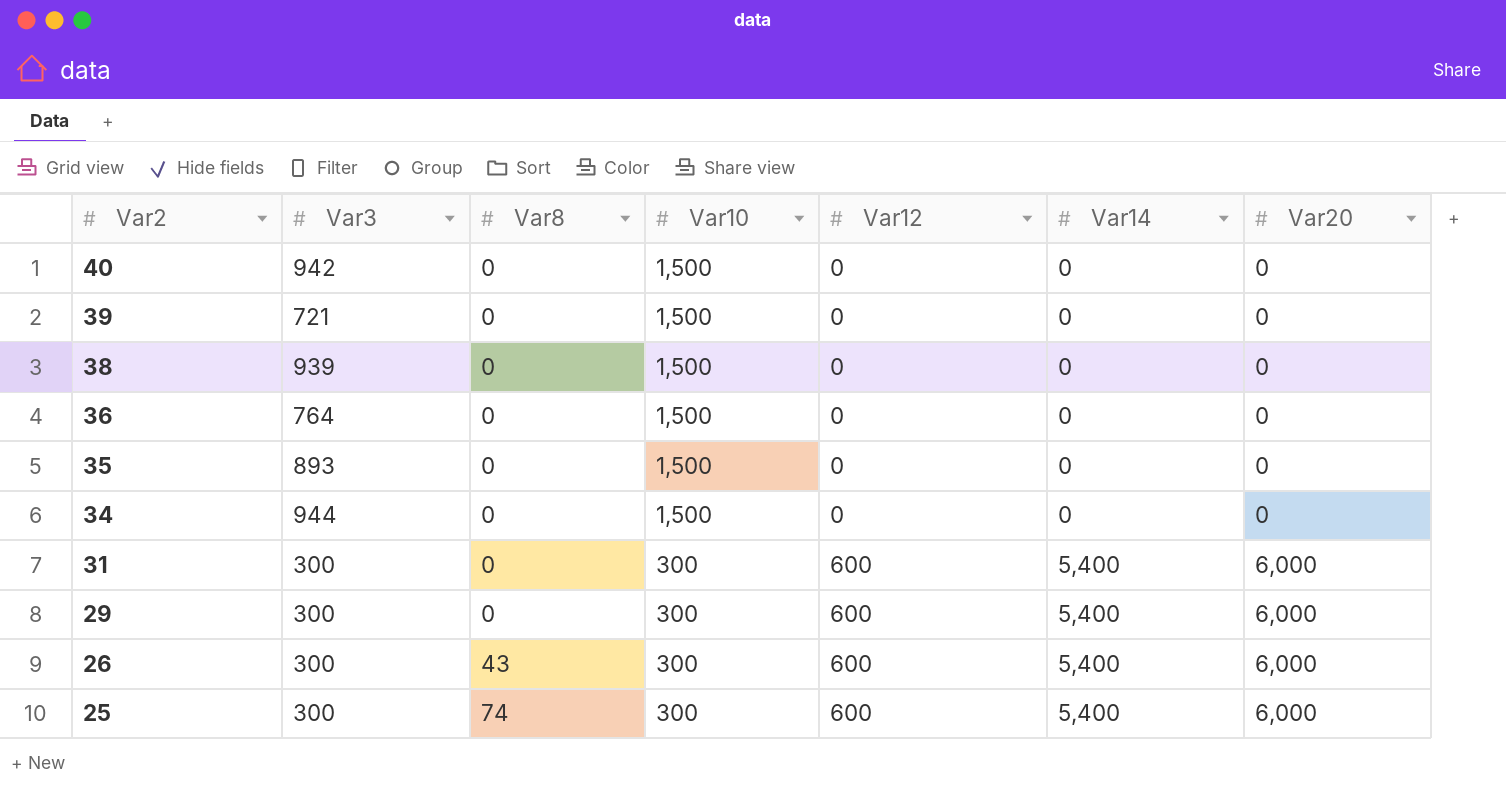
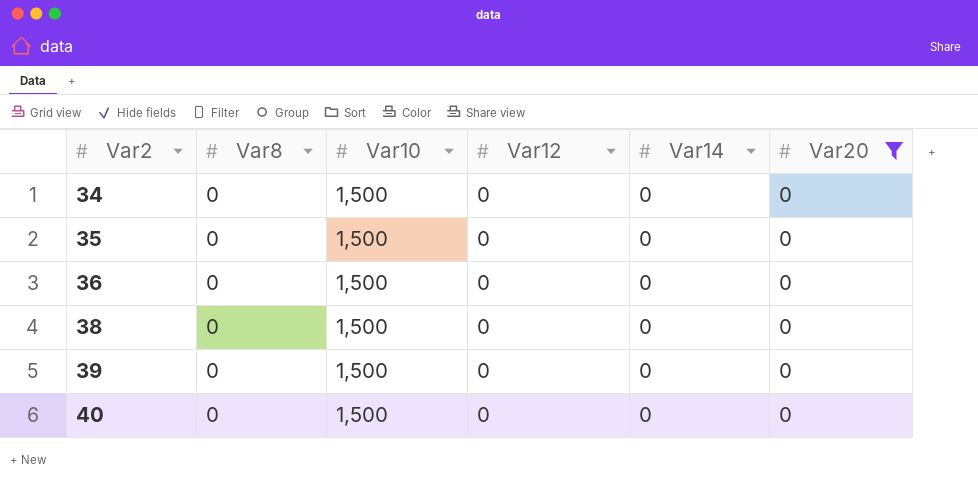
filter: none -> Var20 = 0
row order: Var2 descending -> Var2 ascending
column Var3 | position: 2 -> none

